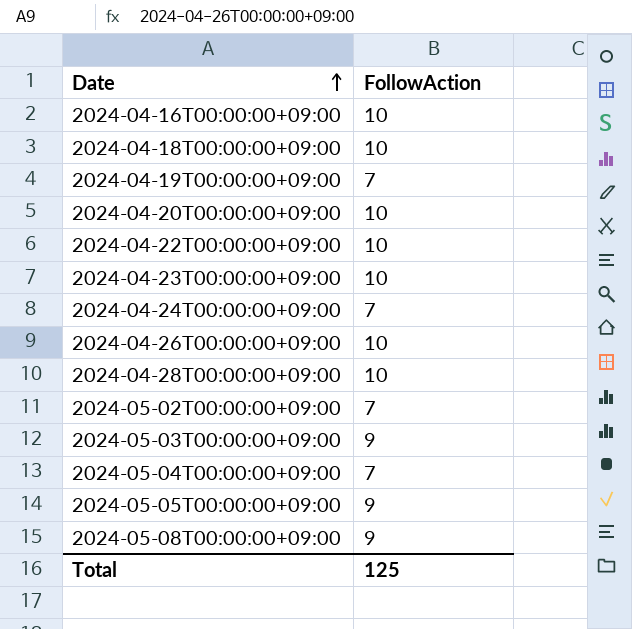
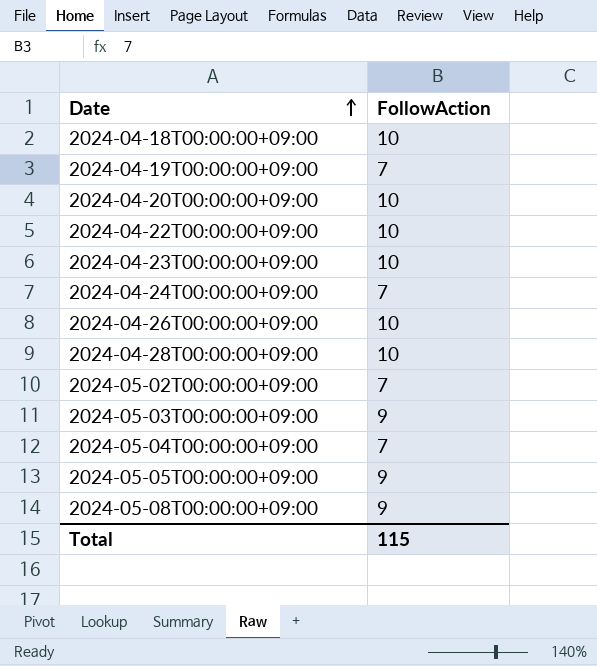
row 2024-04-16T00:00:00+09:00: 10 -> none
Total | FollowAction: 125 -> 115

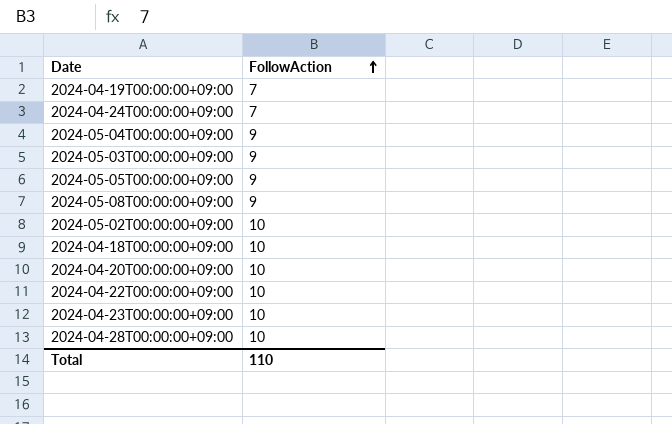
row order: Date ascending -> FollowAction ascending
row 2024-04-26T00:00:00+09:00: 10 -> none
2024-05-04T00:00:00+09:00 | FollowAction: 7 -> 9
2024-05-02T00:00:00+09:00 | FollowAction: 7 -> 10
Total | FollowAction: 115 -> 110

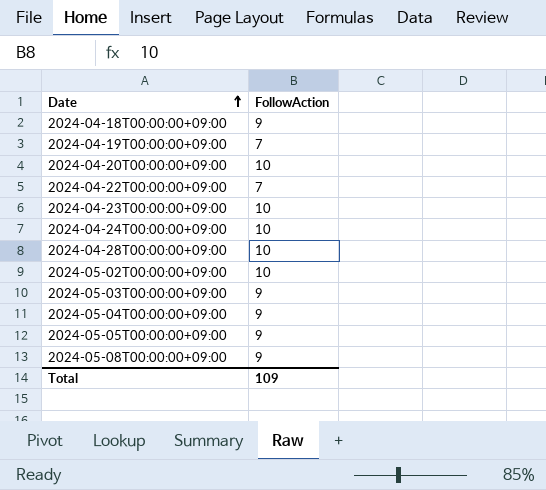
row order: FollowAction ascending -> Date ascending
2024-04-18T00:00:00+09:00 | FollowAction: 10 -> 9
2024-04-22T00:00:00+09:00 | FollowAction: 10 -> 7
2024-04-24T00:00:00+09:00 | FollowAction: 7 -> 10
Total | FollowAction: 110 -> 109

